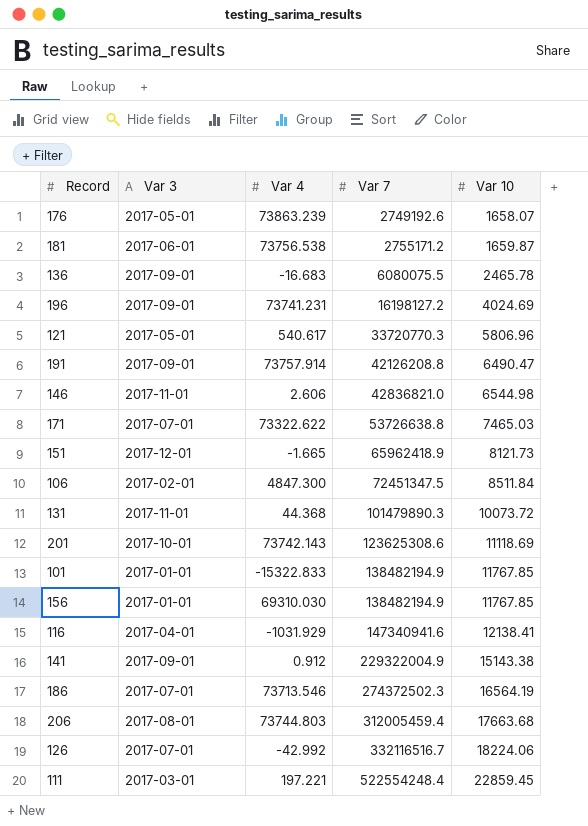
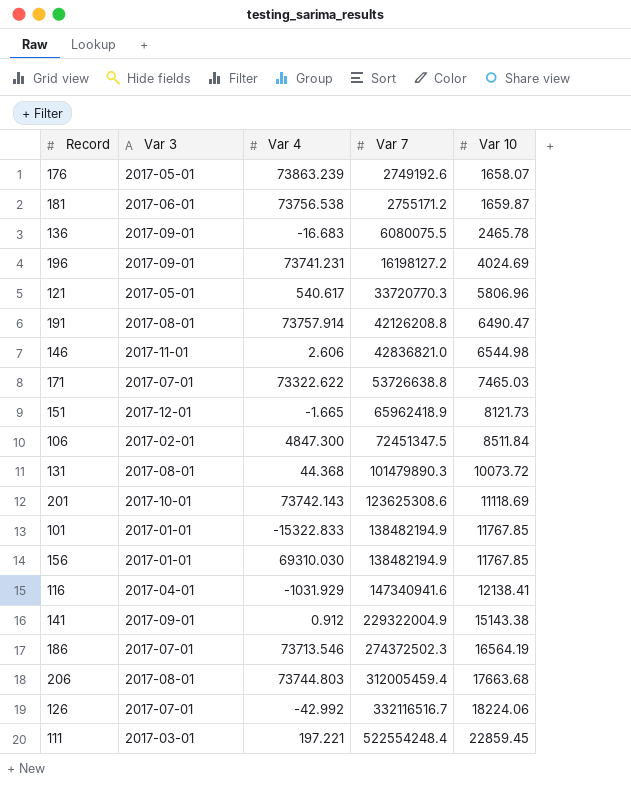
191 | Var 3: 2017-09-01 -> 2017-08-01
131 | Var 3: 2017-11-01 -> 2017-08-01

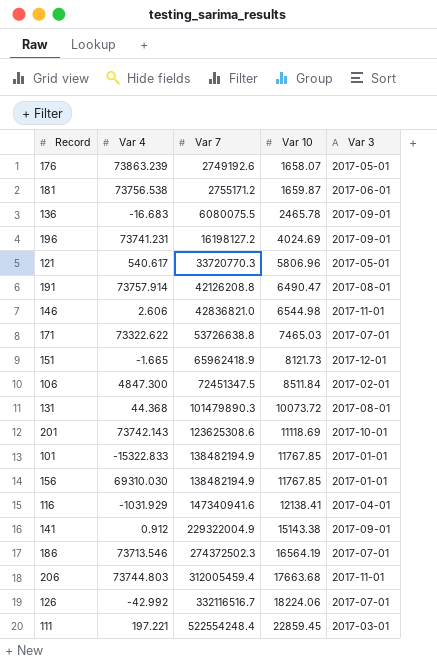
column Var 3 | position: 2 -> 5
206 | Var 3: 2017-08-01 -> 2017-11-01

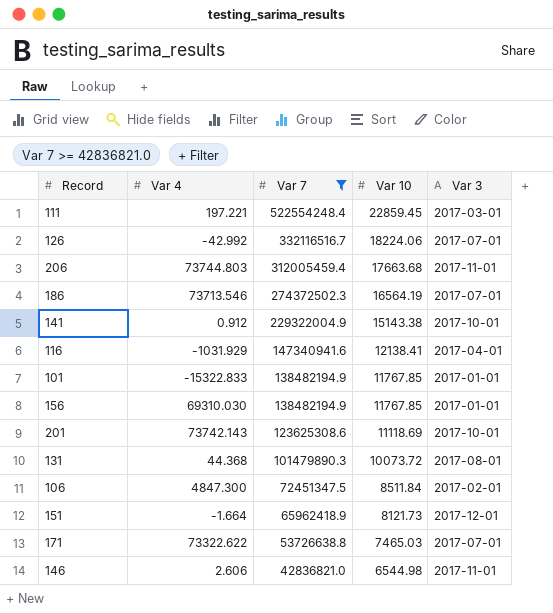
filter: none -> Var 7 >= 42836821.0
row order: Var 7 ascending -> Var 7 descending
141 | Var 3: 2017-09-01 -> 2017-10-01
151 | Var 4: -1.665 -> -1.664

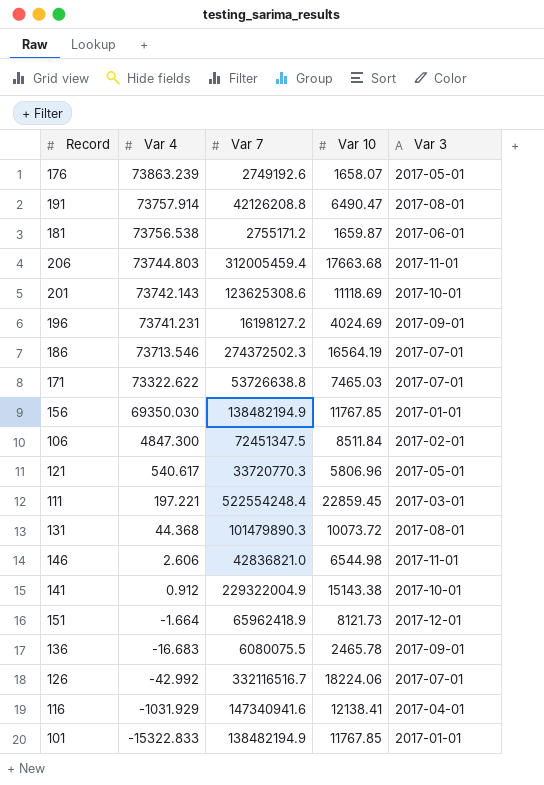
filter: Var 7 >= 42836821.0 -> none
row order: Var 7 descending -> Var 4 descending
156 | Var 4: 69310.030 -> 69350.030

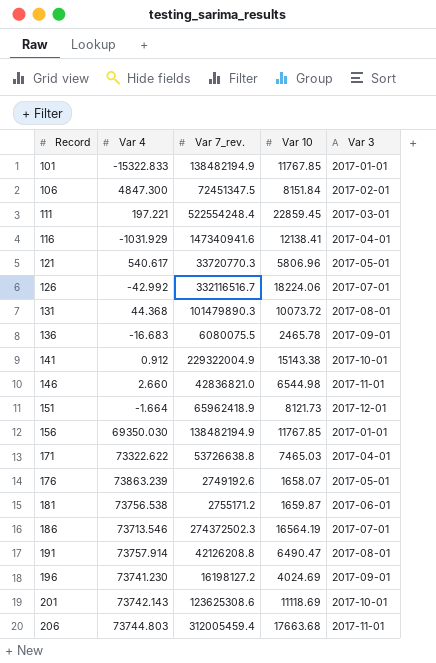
row order: Var 4 descending -> Record ascending
column name: Var 7 -> Var 7_rev.
106 | Var 10: 8511.84 -> 8151.84
146 | Var 4: 2.606 -> 2.660
171 | Var 3: 2017-07-01 -> 2017-04-01
196 | Var 4: 73741.231 -> 73741.230

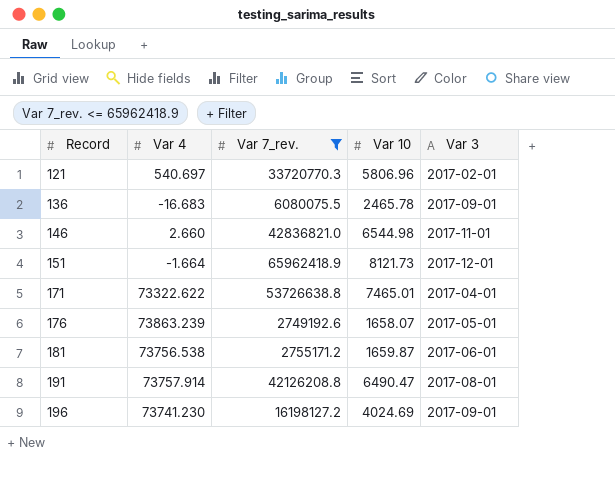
filter: none -> Var 7_rev. <= 65962418.9
121 | Var 4: 540.617 -> 540.697
121 | Var 3: 2017-05-01 -> 2017-02-01
171 | Var 10: 7465.03 -> 7465.01

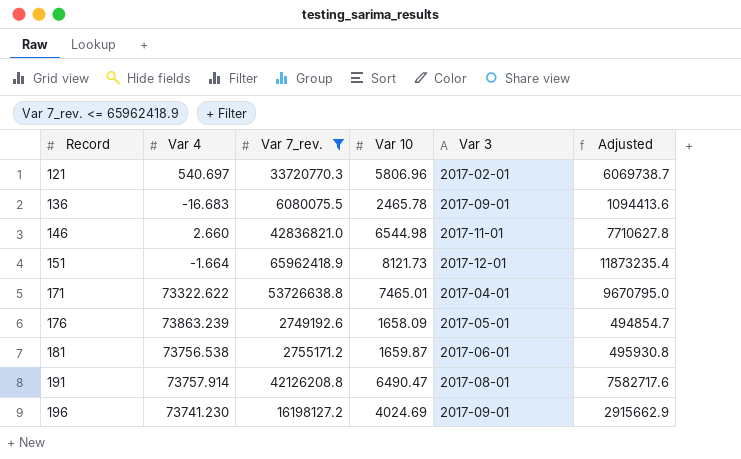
column Adjusted | formula: none -> [Var 7_rev.] * 0.18
176 | Var 10: 1658.07 -> 1658.09

